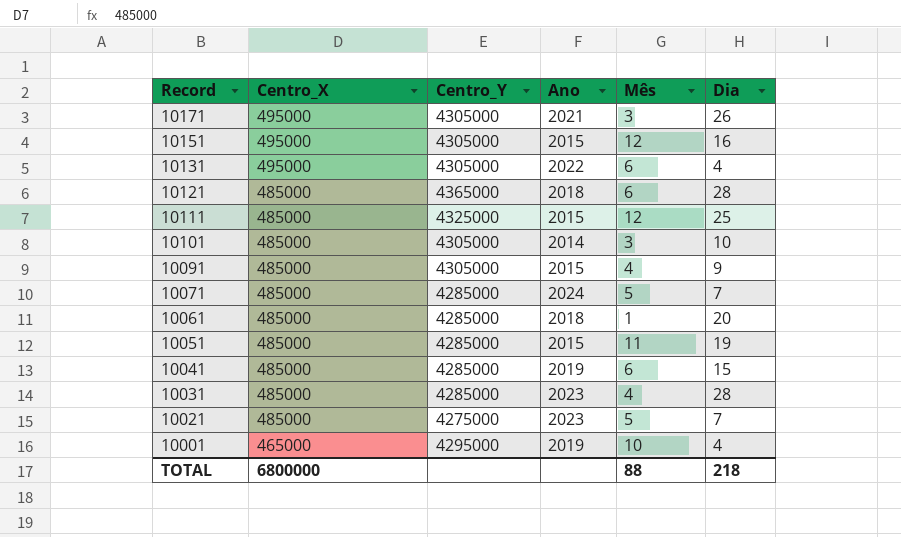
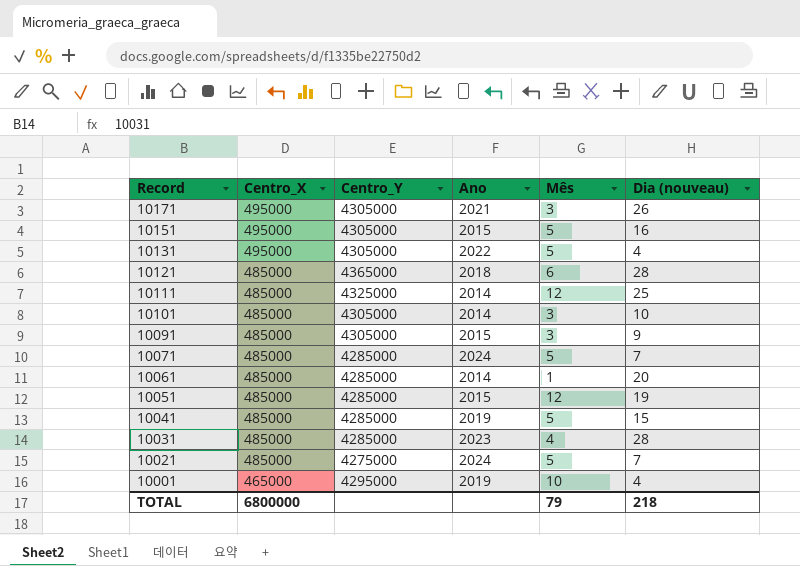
column name: Dia -> Dia (nouveau)
10151 | Mês: 12 -> 5
10131 | Mês: 6 -> 5
10111 | Ano: 2015 -> 2014
10091 | Mês: 4 -> 3
10061 | Ano: 2018 -> 2014
10051 | Mês: 11 -> 12
10041 | Mês: 6 -> 5
10021 | Ano: 2023 -> 2024
TOTAL | Mês: 88 -> 79

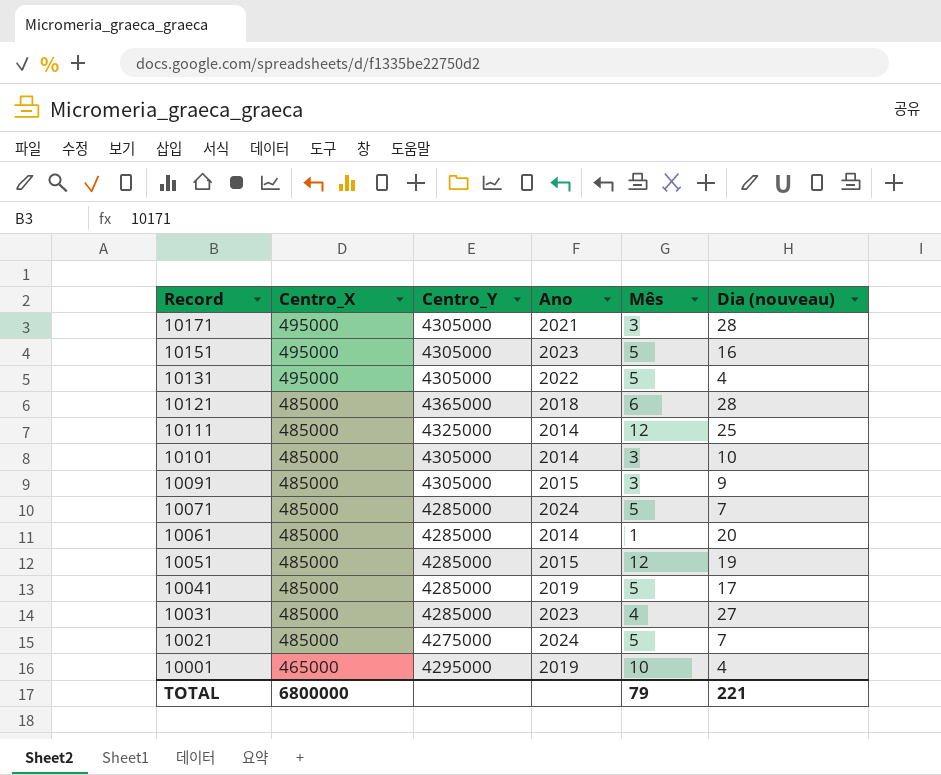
10171 | Dia (nouveau): 26 -> 28
10151 | Ano: 2015 -> 2023
10041 | Dia (nouveau): 15 -> 17
10031 | Dia (nouveau): 28 -> 27
TOTAL | Dia (nouveau): 218 -> 221

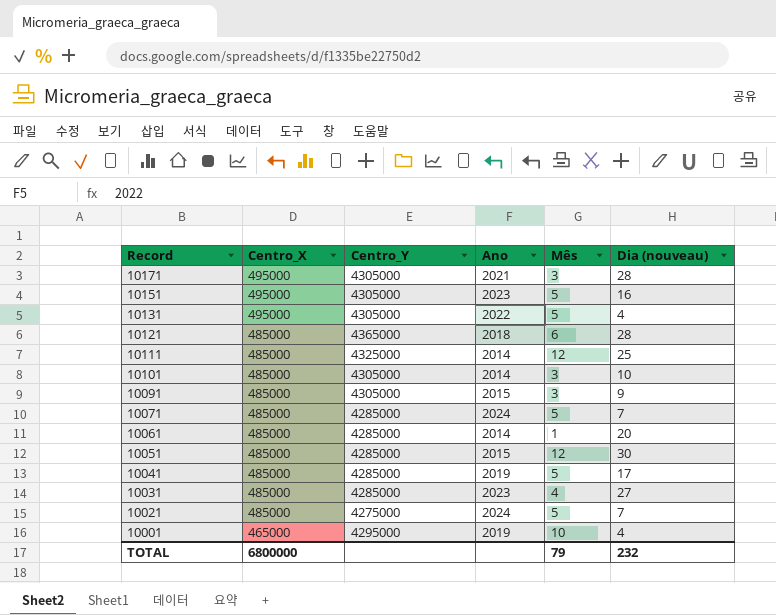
10051 | Dia (nouveau): 19 -> 30
TOTAL | Dia (nouveau): 221 -> 232

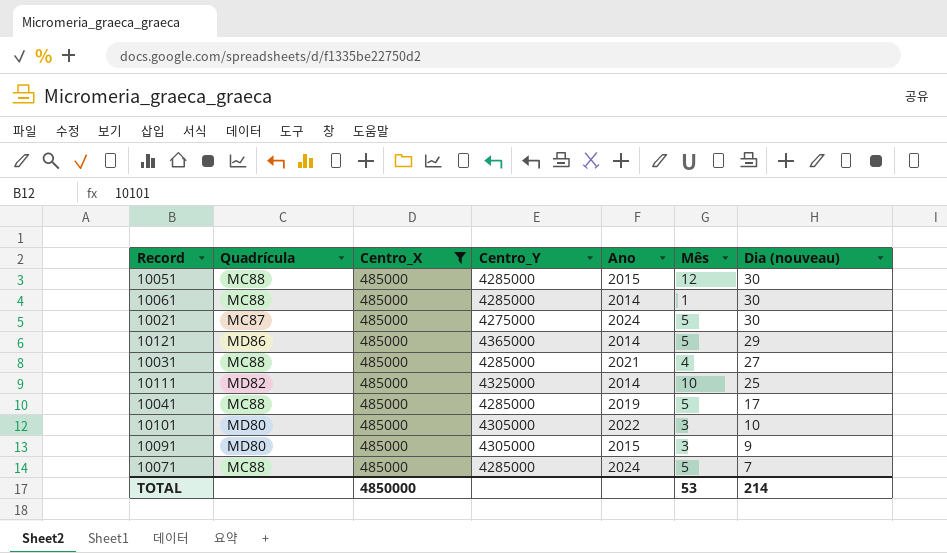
filter: none -> Centro_X = 485000
row order: Record descending -> Dia (nouveau) descending
column Quadrícula | position: none -> 2
10061 | Dia (nouveau): 20 -> 30
10021 | Dia (nouveau): 7 -> 30
10121 | Ano: 2018 -> 2014
10121 | Mês: 6 -> 5
10121 | Dia (nouveau): 28 -> 29
10031 | Ano: 2023 -> 2021
10111 | Mês: 12 -> 10
10101 | Ano: 2014 -> 2022
TOTAL | Centro_X: 6800000 -> 4850000
TOTAL | Mês: 79 -> 53
TOTAL | Dia (nouveau): 232 -> 214

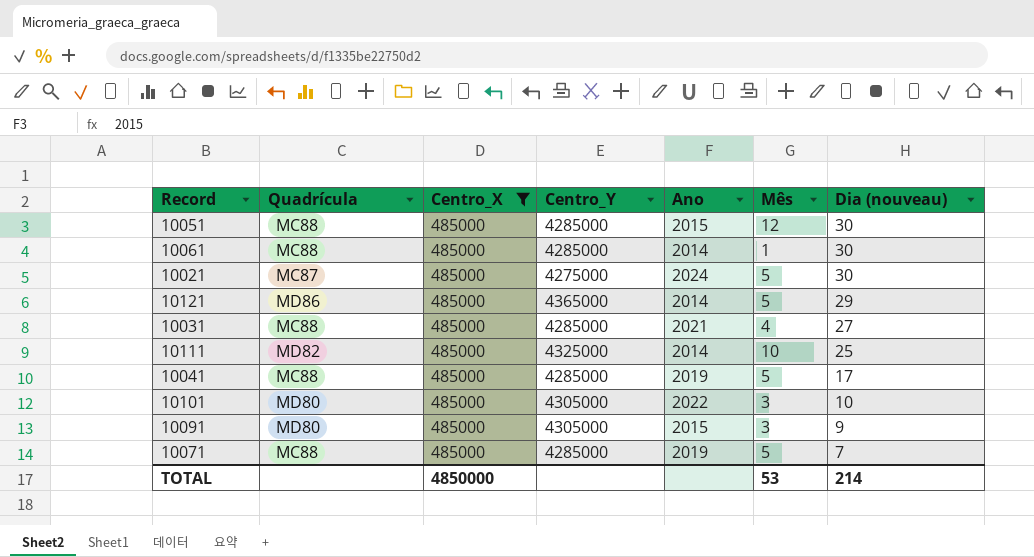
10071 | Ano: 2024 -> 2019

